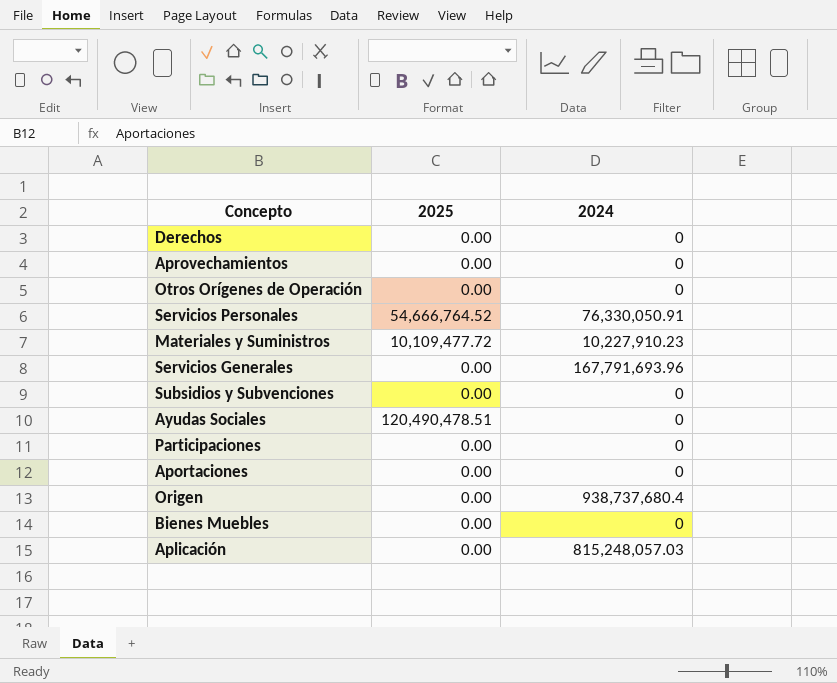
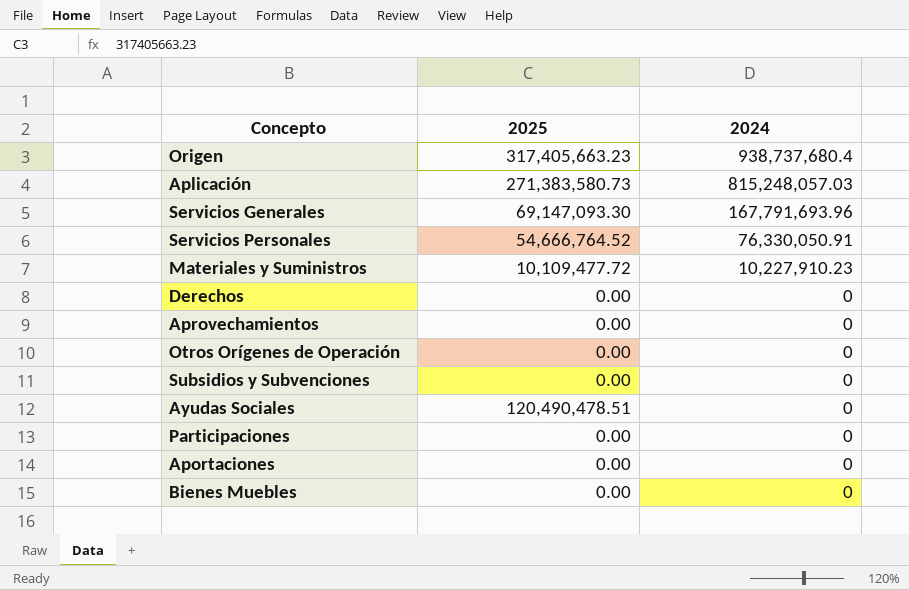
row order: none -> 2024 descending
Origen | 2025: 0.00 -> 317,405,663.23
Aplicación | 2025: 0.00 -> 271,383,580.73
Servicios Generales | 2025: 0.00 -> 69,147,093.30

